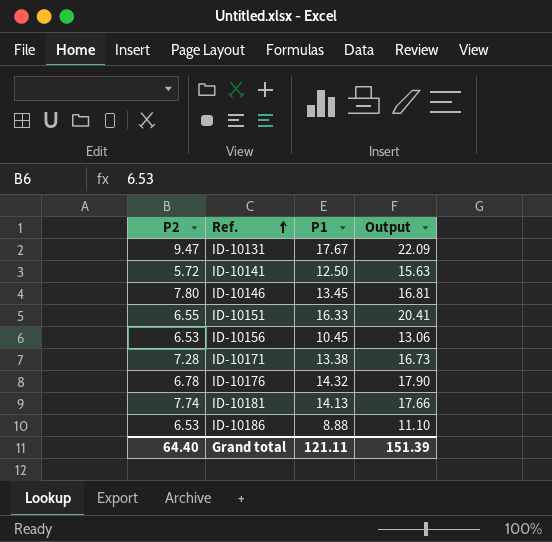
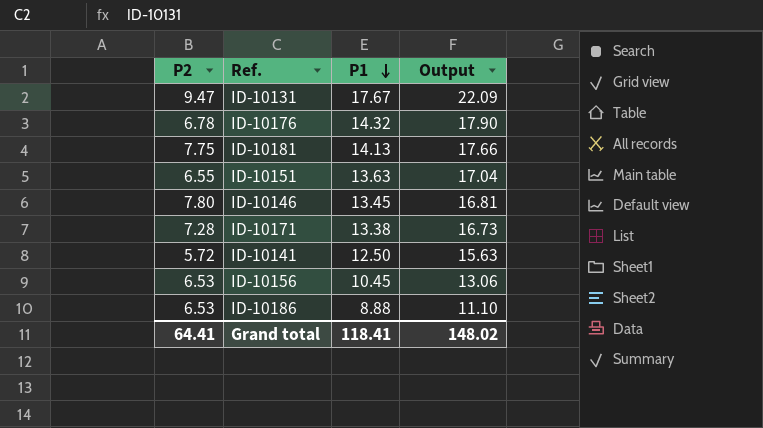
row order: Ref. ascending -> P1 descending
ID-10181 | P2: 7.74 -> 7.75
ID-10151 | P1: 16.33 -> 13.63
ID-10151 | Output: 20.41 -> 17.04
Grand total | P2: 64.40 -> 64.41
Grand total | P1: 121.11 -> 118.41
Grand total | Output: 151.39 -> 148.02

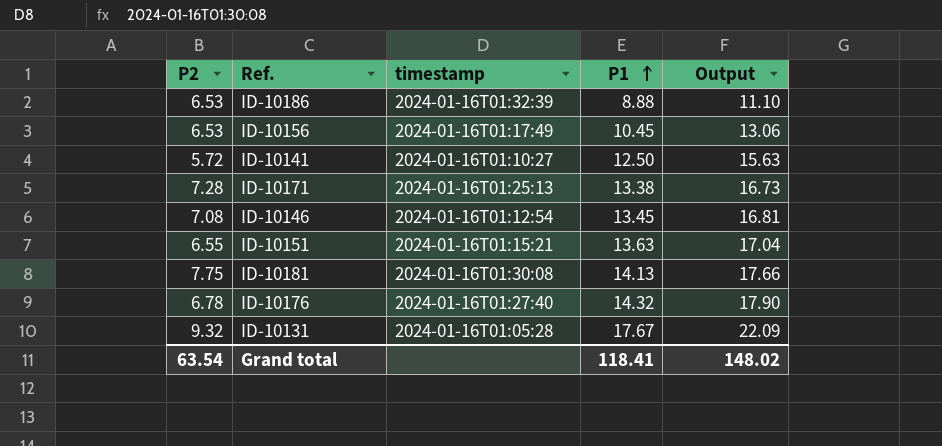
row order: P1 descending -> P1 ascending
column timestamp | position: none -> 3
ID-10146 | P2: 7.80 -> 7.08
ID-10131 | P2: 9.47 -> 9.32
Grand total | P2: 64.41 -> 63.54

